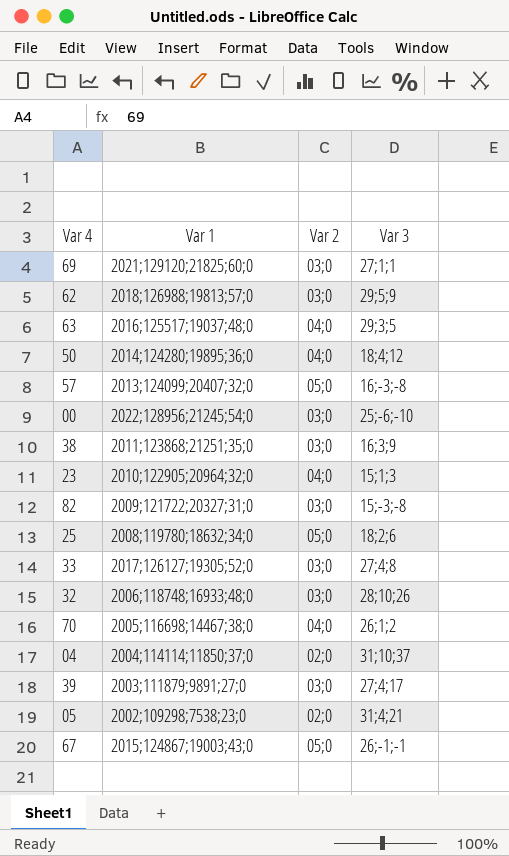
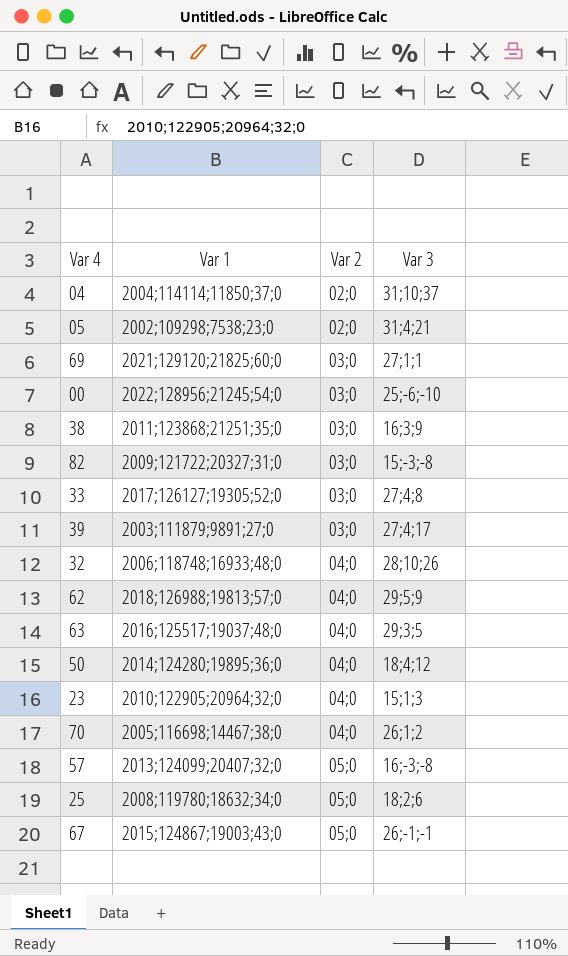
row order: none -> Var 2 ascending
32 | Var 2: 03;0 -> 04;0
62 | Var 2: 03;0 -> 04;0

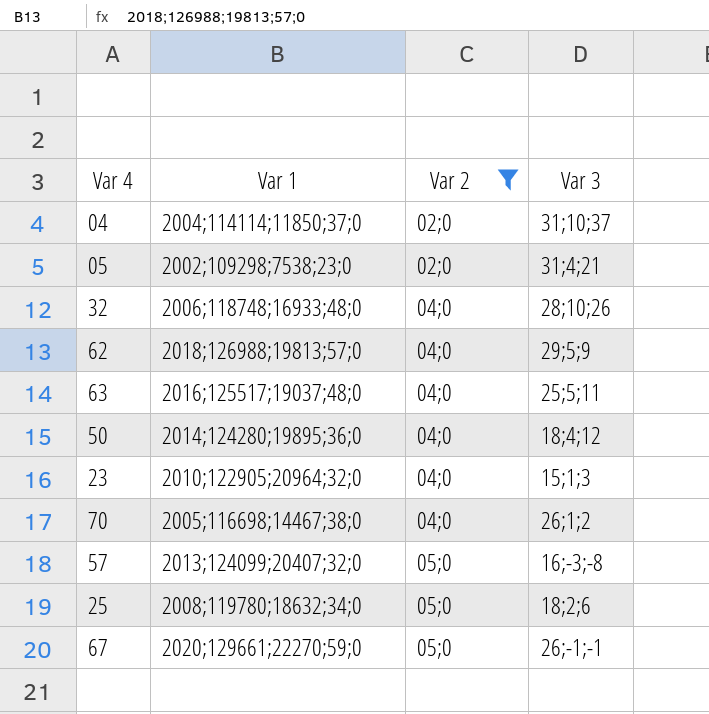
filter: none -> Var 2 != 03;0
63 | Var 3: 29;3;5 -> 25;5;11
67 | Var 1: 2015;124867;19003;43;0 -> 2020;129661;22270;59;0

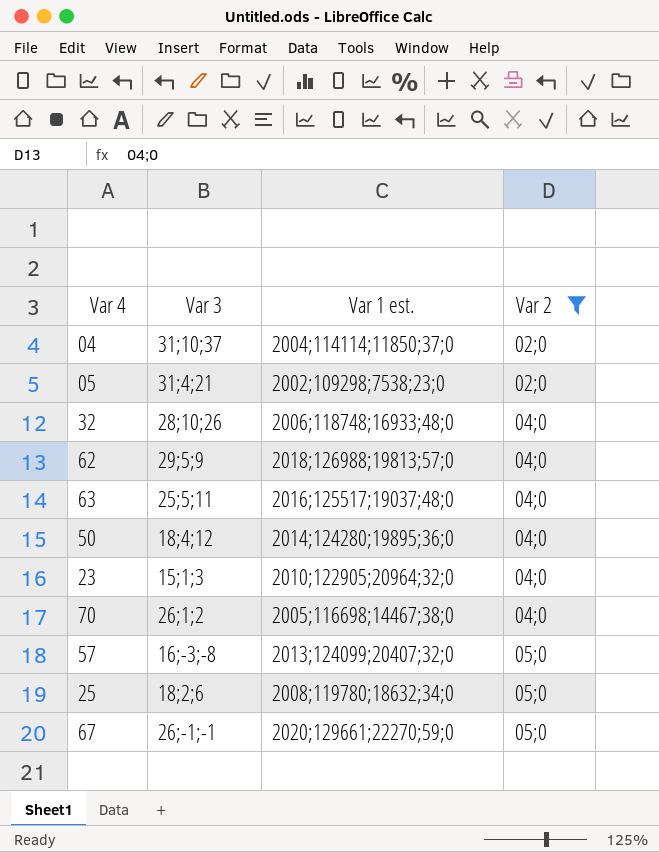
column Var 3 | position: 4 -> 2
column name: Var 1 -> Var 1 est.

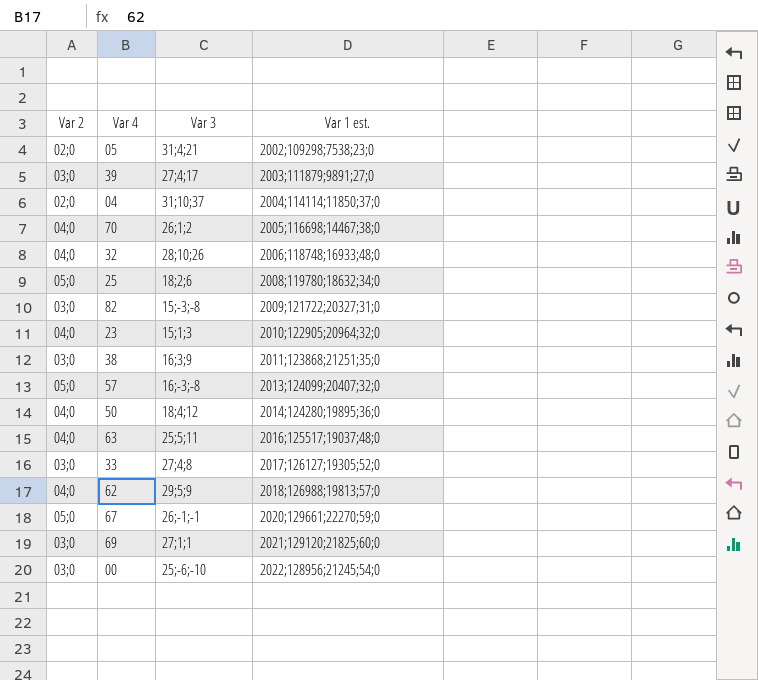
filter: Var 2 != 03;0 -> none
row order: Var 2 ascending -> Var 1 est. ascending
column Var 2 | position: 4 -> 1

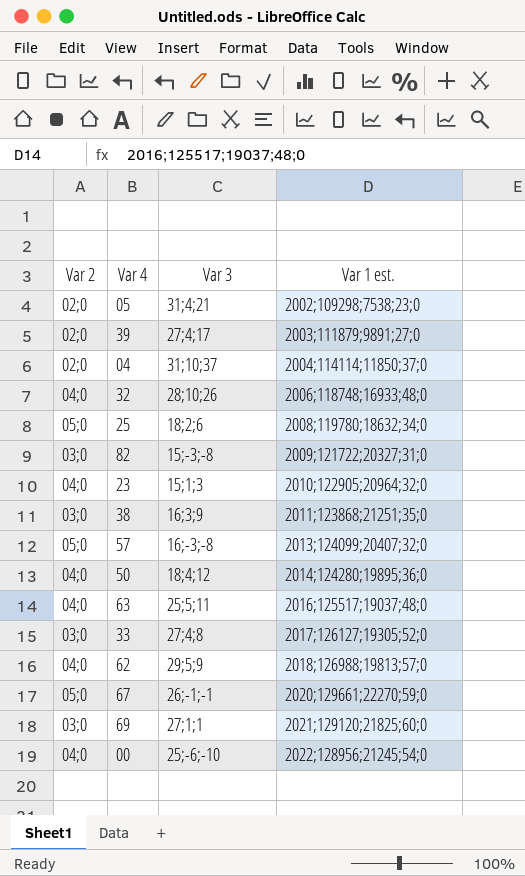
row 70: 04;0 | 26;1;2 | 2005;116698;14467;38;0 -> none
39 | Var 2: 03;0 -> 02;0
00 | Var 2: 03;0 -> 04;0

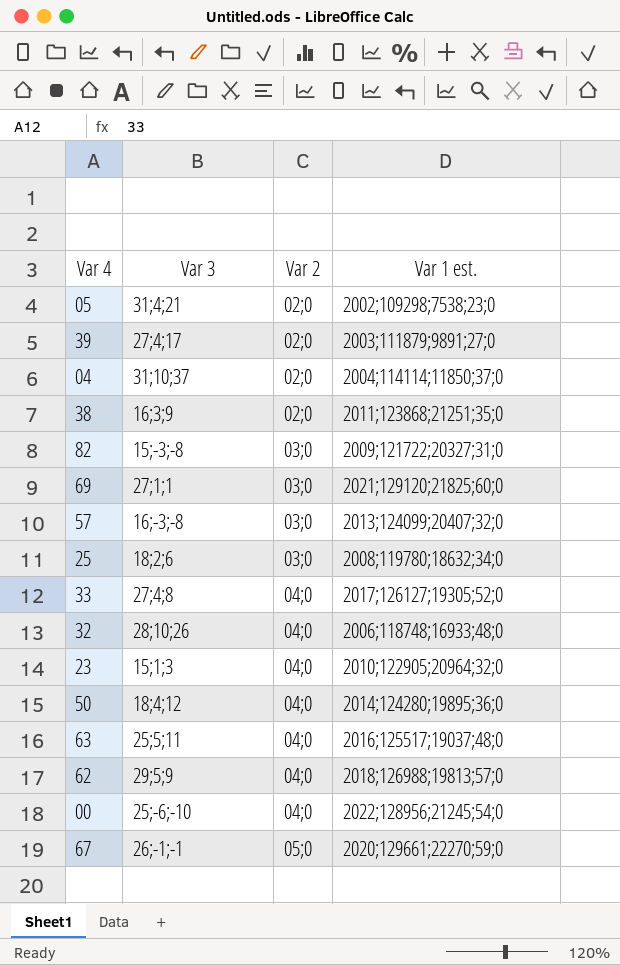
row order: Var 1 est. ascending -> Var 2 ascending
column Var 2 | position: 1 -> 3
38 | Var 2: 03;0 -> 02;0
57 | Var 2: 05;0 -> 03;0
25 | Var 2: 05;0 -> 03;0
33 | Var 2: 03;0 -> 04;0

